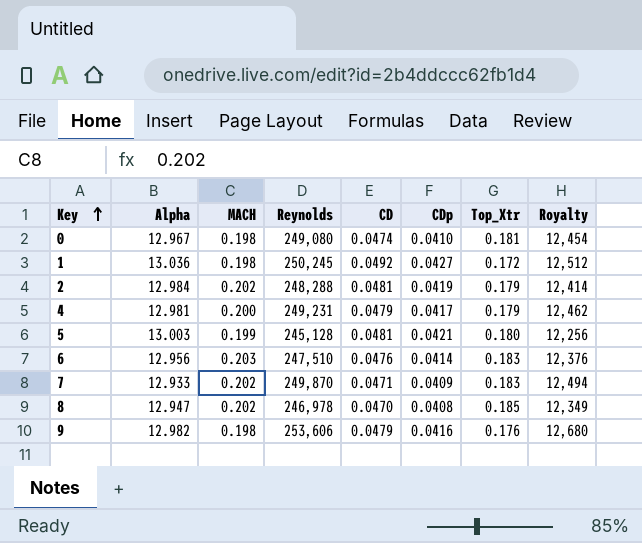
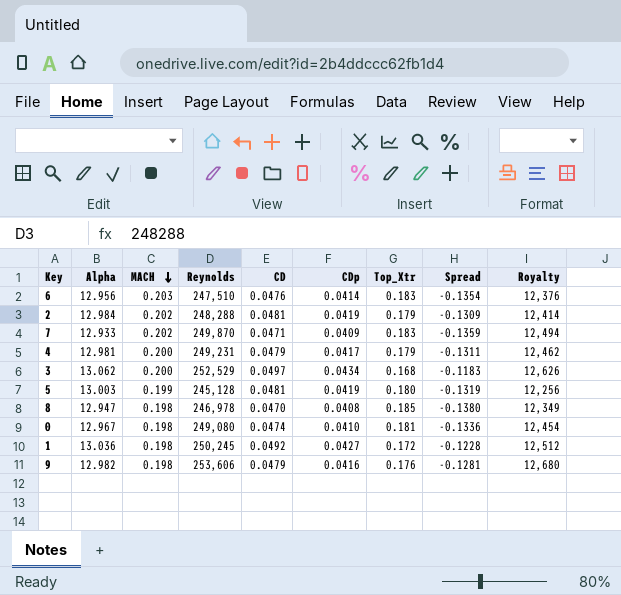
row order: Key ascending -> MACH descending
column Spread | formula: none -> [CD] - [Top_Xtr]
row 3: none -> 13.062 | 0.200 | 252,529 | 0.0497 | 0.0434 | 0.168 | -0.1183 | 12,626
5 | CDp: 0.0421 -> 0.0419
8 | MACH: 0.202 -> 0.198

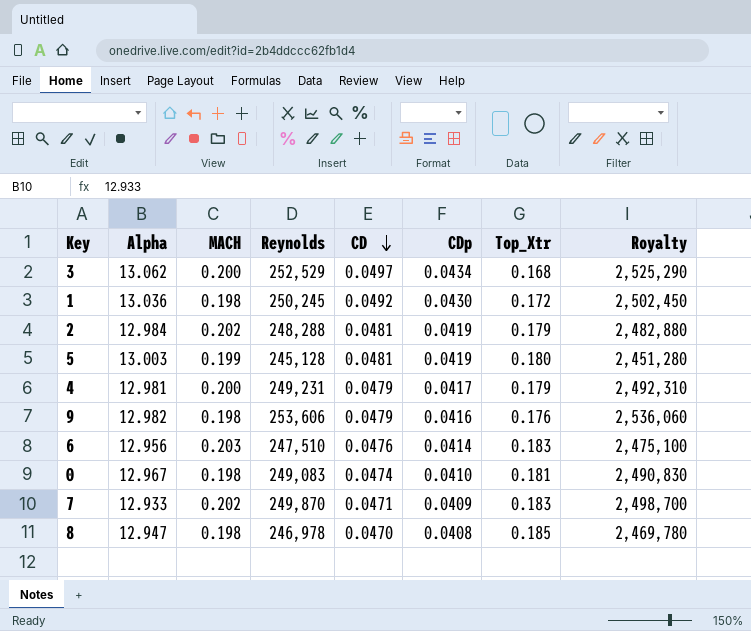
row order: MACH descending -> CD descending
column Spread | formula: [CD] - [Top_Xtr] -> none
column Royalty | formula: [Reynolds] * 0.05 -> [Reynolds] * 10
1 | CDp: 0.0427 -> 0.0430
0 | Reynolds: 249,080 -> 249,083

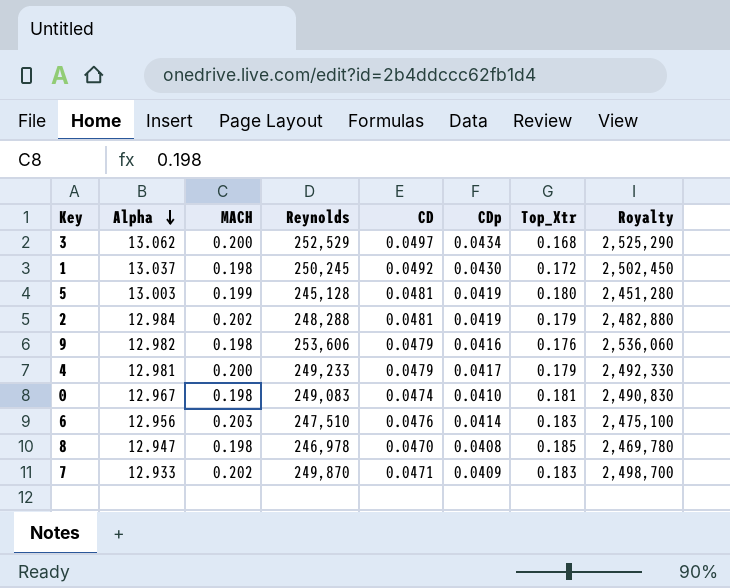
row order: CD descending -> Alpha descending
1 | Alpha: 13.036 -> 13.037
4 | Reynolds: 249,231 -> 249,233
4 | Royalty: 2,492,310 -> 2,492,330

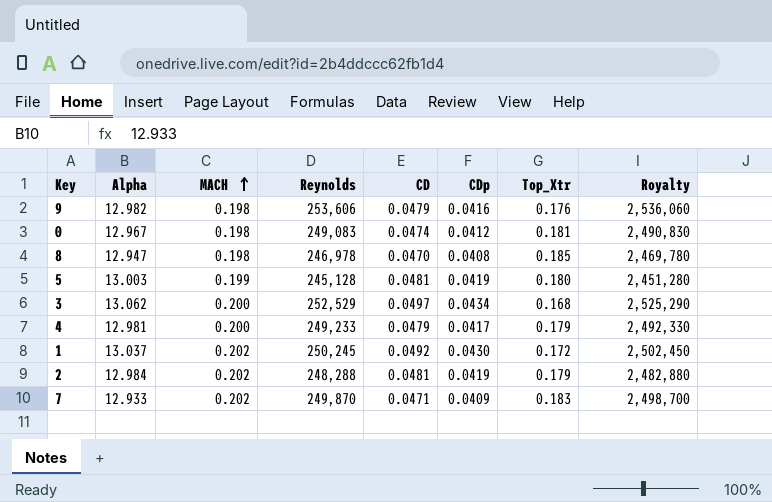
row order: Alpha descending -> MACH ascending
row 6: 12.956 | 0.203 | 247,510 | 0.0476 | 0.0414 | 0.183 | 2,475,100 -> none
0 | CDp: 0.0410 -> 0.0412
1 | MACH: 0.198 -> 0.202

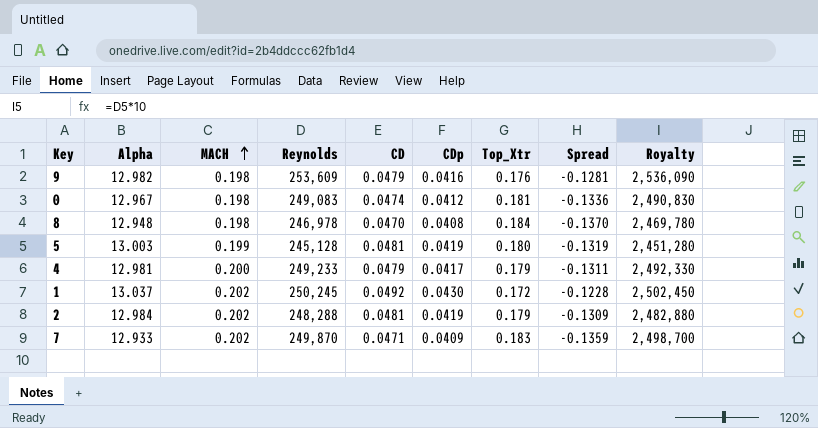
column Spread | formula: none -> [CD] - [Top_Xtr]
row 3: 13.062 | 0.200 | 252,529 | 0.0497 | 0.0434 | 0.168 | 2,525,290 -> none
9 | Reynolds: 253,606 -> 253,609
9 | Royalty: 2,536,060 -> 2,536,090
8 | Alpha: 12.947 -> 12.948
8 | Top_Xtr: 0.185 -> 0.184

